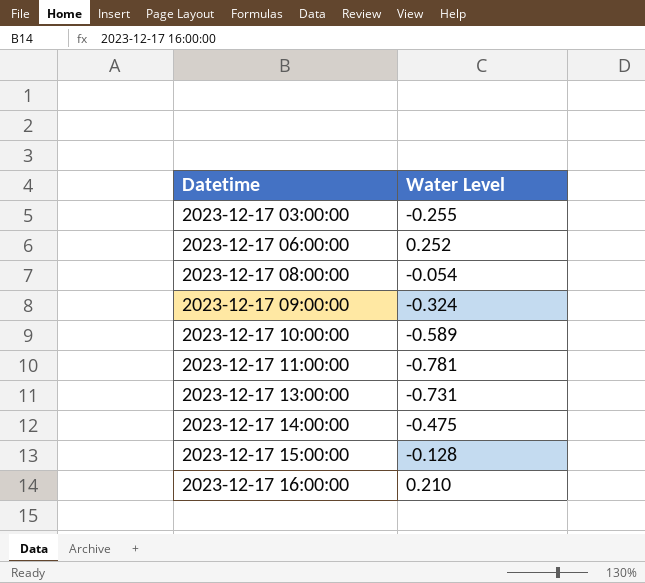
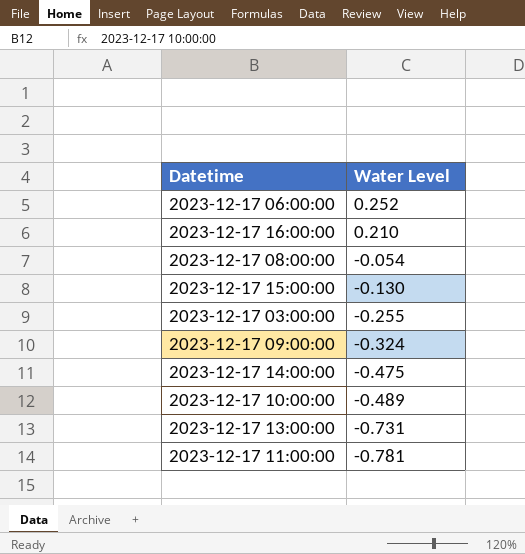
row order: Datetime ascending -> Water Level descending
2023-12-17 15:00:00 | Water Level: -0.128 -> -0.130
2023-12-17 10:00:00 | Water Level: -0.589 -> -0.489

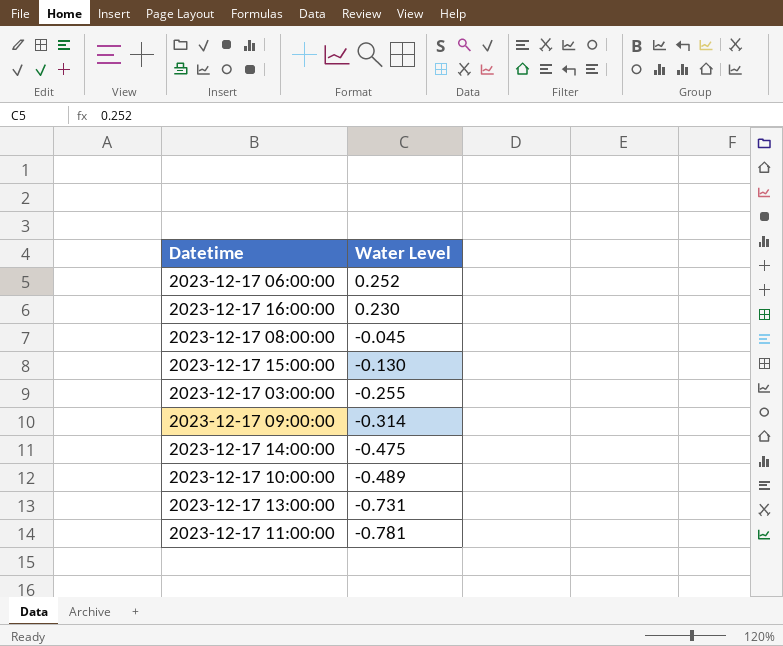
2023-12-17 16:00:00 | Water Level: 0.210 -> 0.230
2023-12-17 08:00:00 | Water Level: -0.054 -> -0.045
2023-12-17 09:00:00 | Water Level: -0.324 -> -0.314

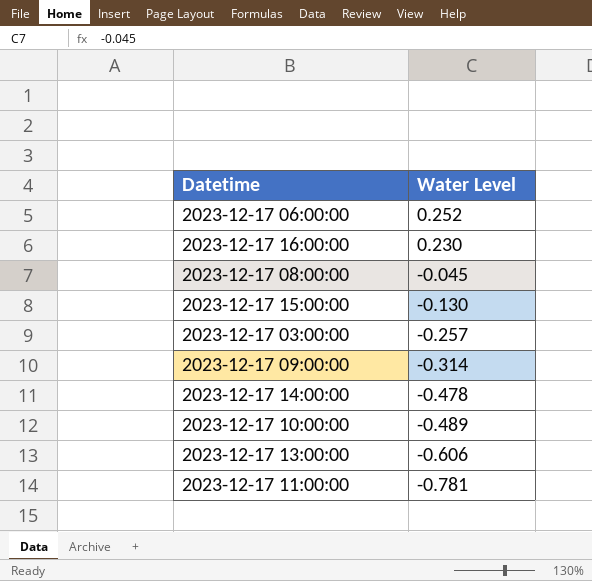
2023-12-17 03:00:00 | Water Level: -0.255 -> -0.257
2023-12-17 14:00:00 | Water Level: -0.475 -> -0.478
2023-12-17 13:00:00 | Water Level: -0.731 -> -0.606

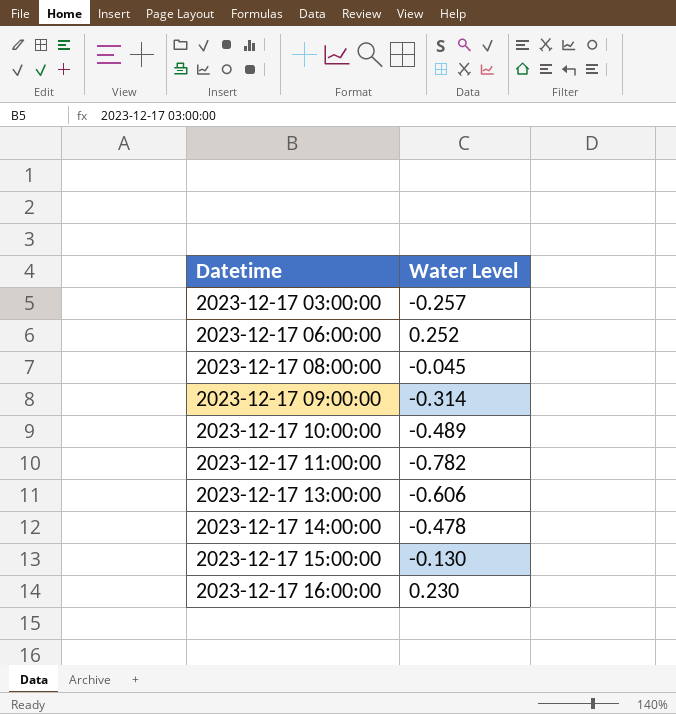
row order: Water Level descending -> Datetime ascending
2023-12-17 11:00:00 | Water Level: -0.781 -> -0.782

